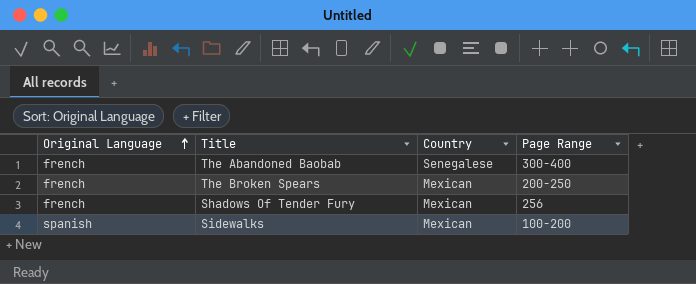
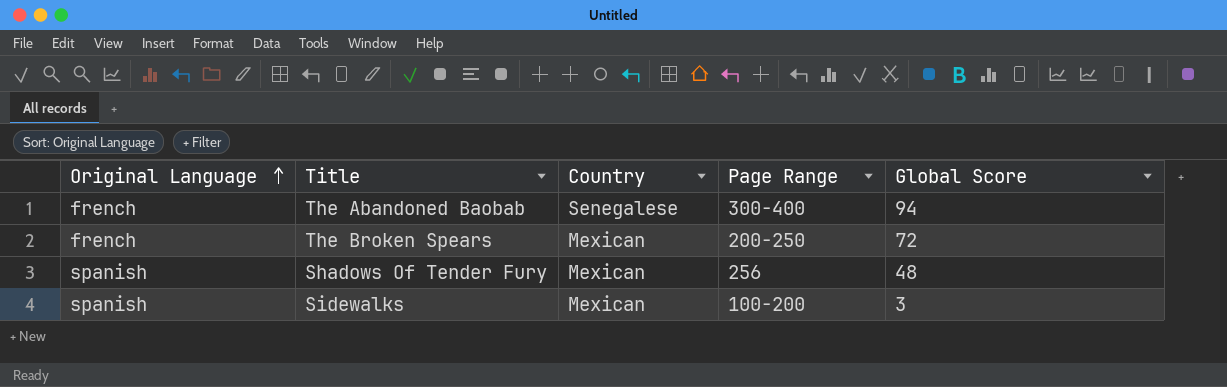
column Global Score | position: none -> 5
Shadows Of Tender Fury | Original Language: french -> spanish

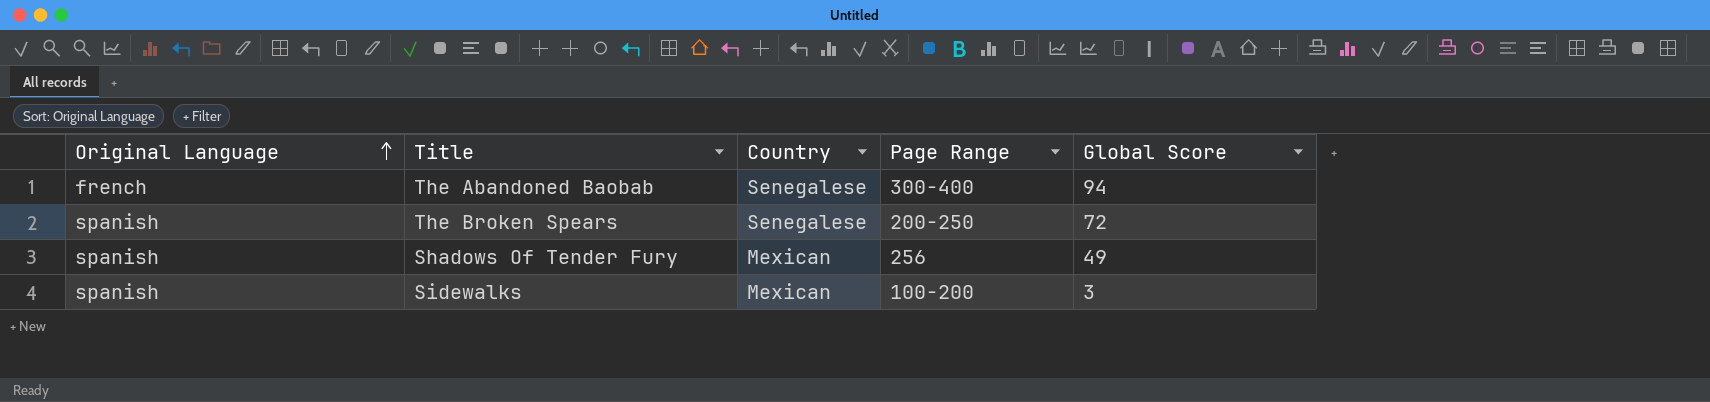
The Broken Spears | Original Language: french -> spanish
The Broken Spears | Country: Mexican -> Senegalese
Shadows Of Tender Fury | Global Score: 48 -> 49

